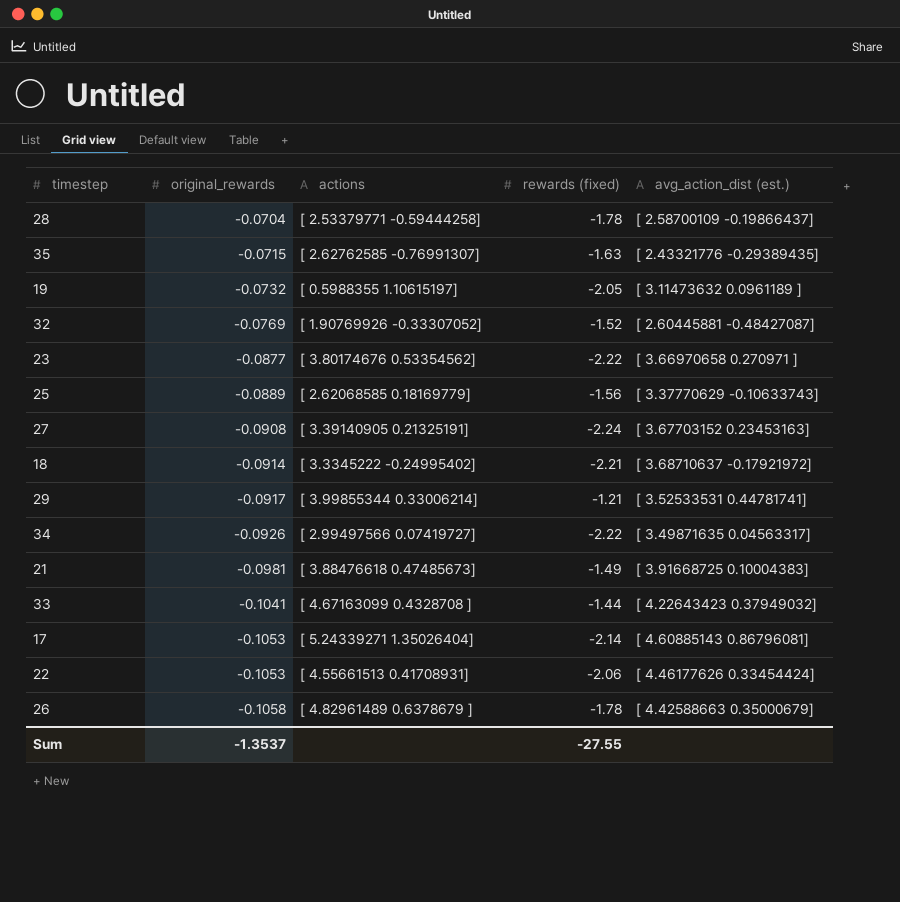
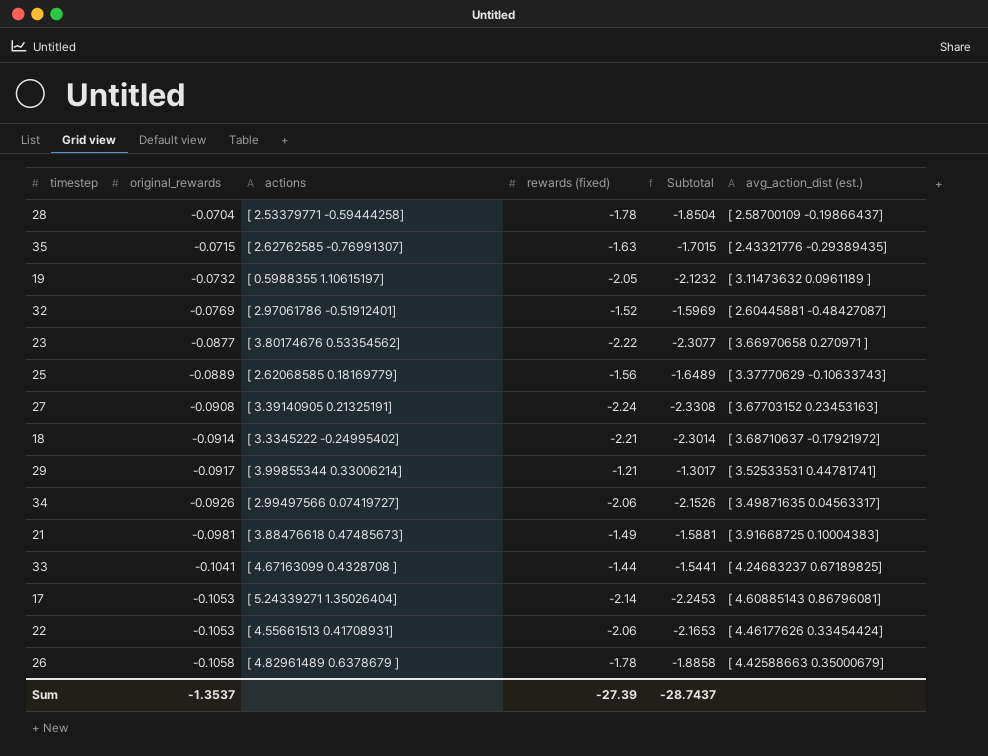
column Subtotal | formula: none -> [original_rewards] + [rewards (fixed)]
32 | actions: [ 1.90769926 -0.33307052] -> [ 2.97061786 -0.51912401]
34 | rewards (fixed): -2.22 -> -2.06
33 | avg_action_dist (est.): [ 4.22643423 0.37949032] -> [ 4.24683237 0.67189825]
Sum | rewards (fixed): -27.55 -> -27.39

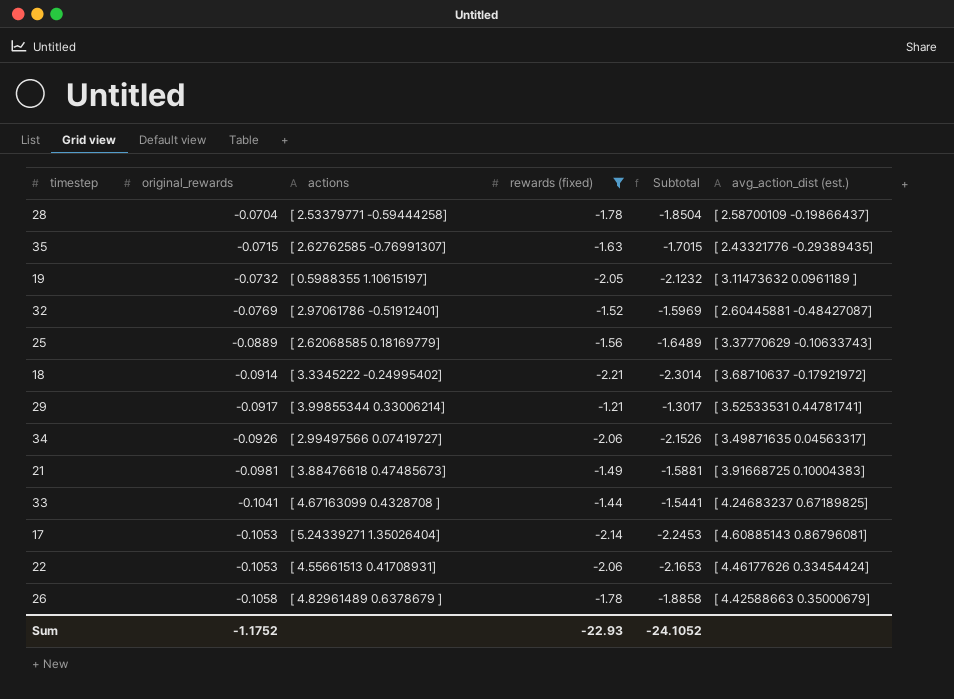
filter: none -> rewards (fixed) >= -2.21
Sum | original_rewards: -1.3537 -> -1.1752
Sum | rewards (fixed): -27.39 -> -22.93
Sum | Subtotal: -28.7437 -> -24.1052

